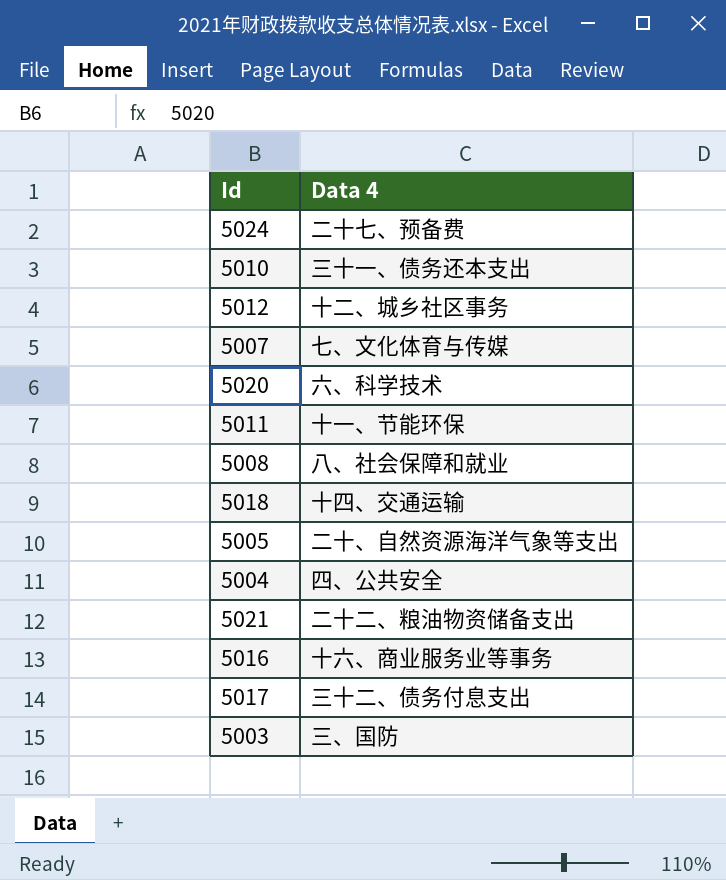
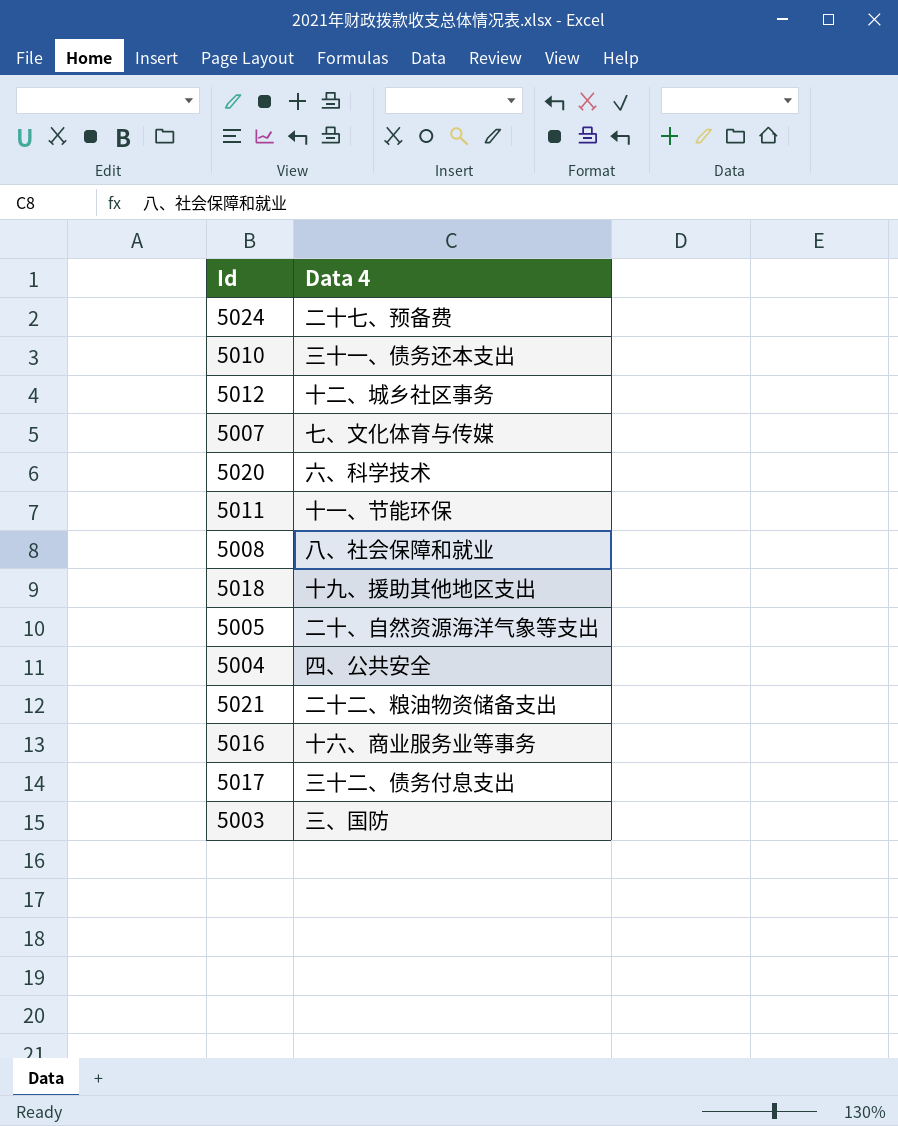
5018 | Data 4: 十四、交通运输 -> 十九、援助其他地区支出

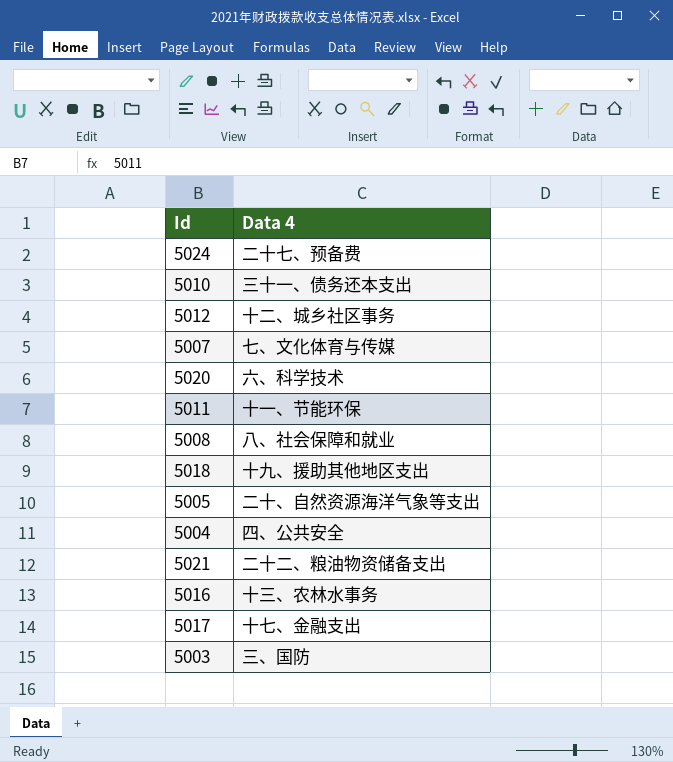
5016 | Data 4: 十六、商业服务业等事务 -> 十三、农林水事务
5017 | Data 4: 三十二、债务付息支出 -> 十七、金融支出

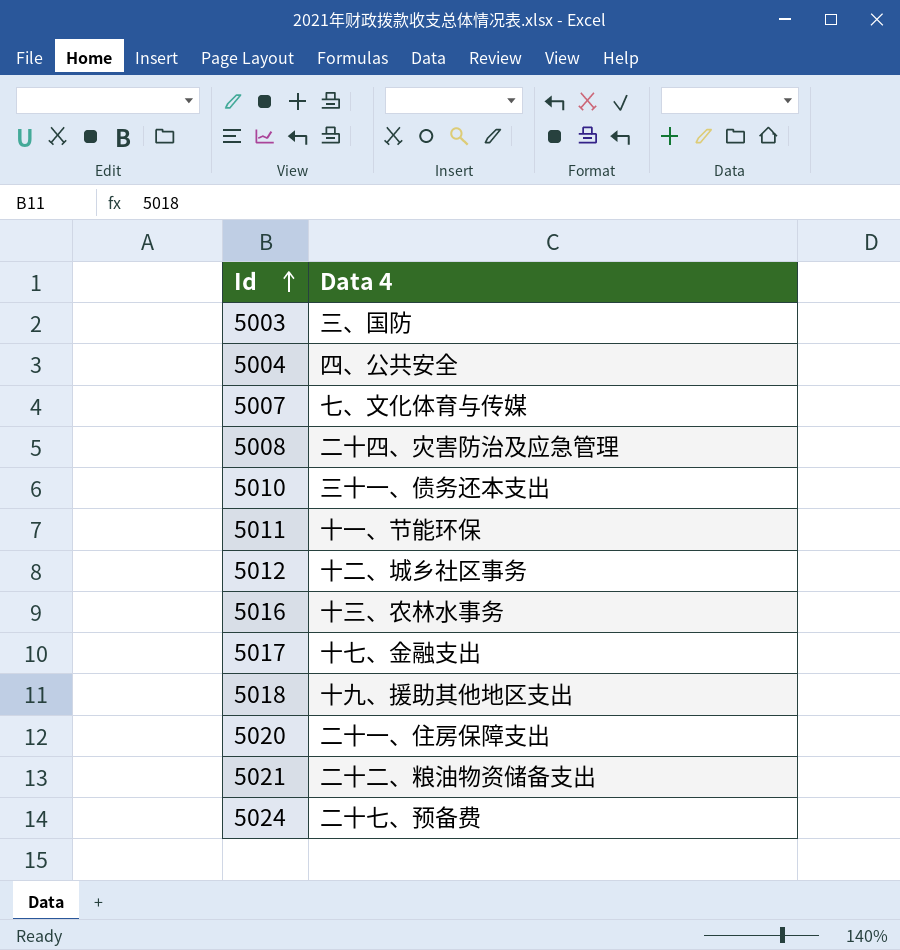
row order: none -> Id ascending
row 5005: 二十、自然资源海洋气象等支出 -> none
5008 | Data 4: 八、社会保障和就业 -> 二十四、灾害防治及应急管理
5020 | Data 4: 六、科学技术 -> 二十一、住房保障支出

